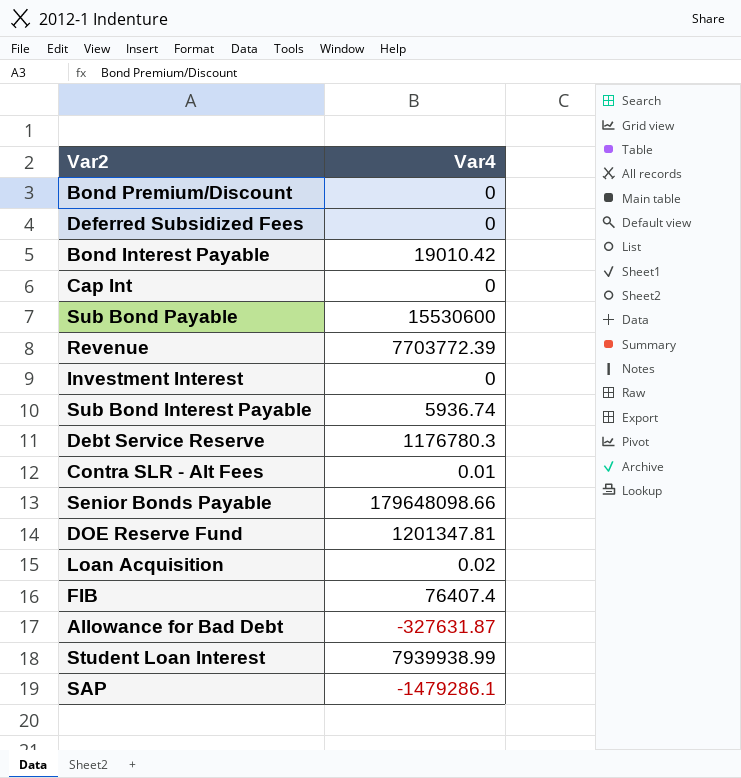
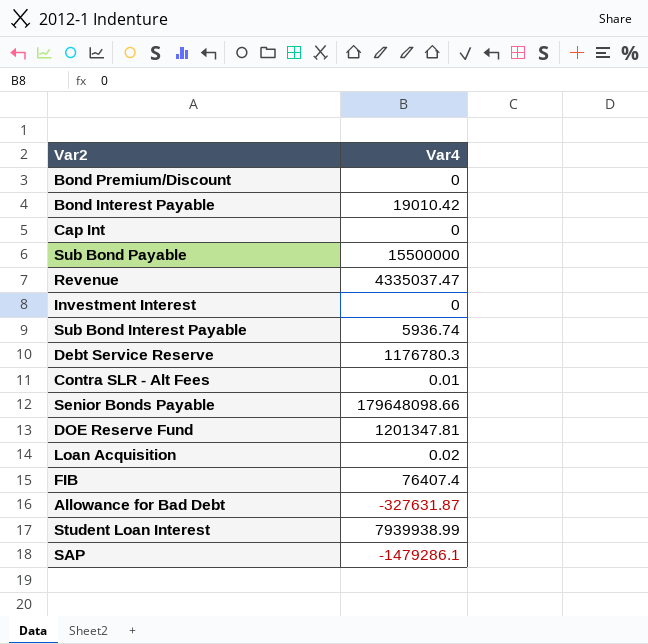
row Deferred Subsidized Fees: 0 -> none
Sub Bond Payable | Var4: 15530600 -> 15500000
Revenue | Var4: 7703772.39 -> 4335037.47

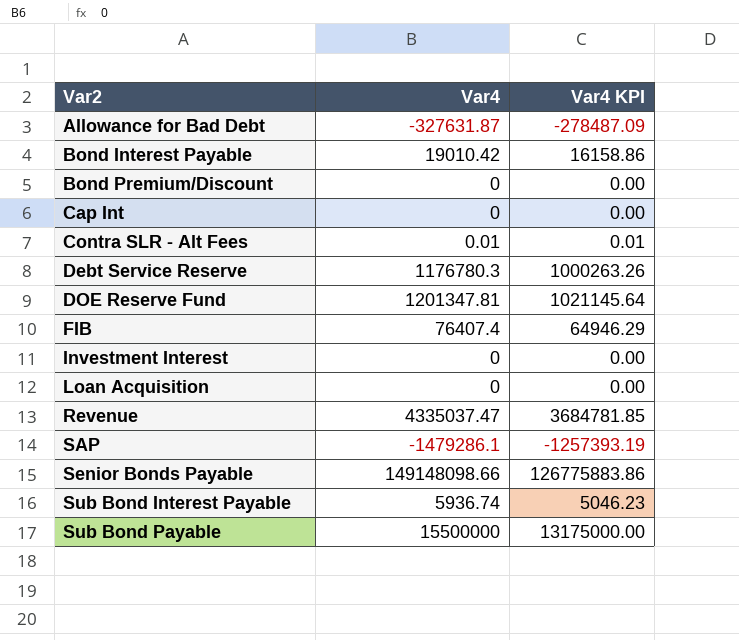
row order: none -> Var2 ascending
column Var4 KPI | formula: none -> [Var4] * 0.85
row Student Loan Interest: 7939938.99 -> none
Loan Acquisition | Var4: 0.02 -> 0
Senior Bonds Payable | Var4: 179648098.66 -> 149148098.66

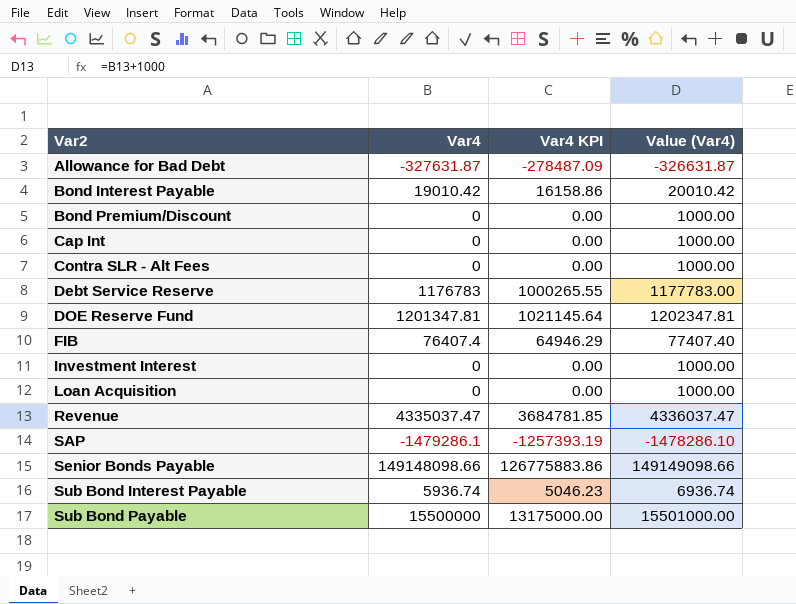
column Value (Var4) | formula: none -> [Var4] + 1000
Contra SLR - Alt Fees | Var4: 0.01 -> 0
Contra SLR - Alt Fees | Var4 KPI: 0.01 -> 0.00
Debt Service Reserve | Var4: 1176780.3 -> 1176783
Debt Service Reserve | Var4 KPI: 1000263.26 -> 1000265.55

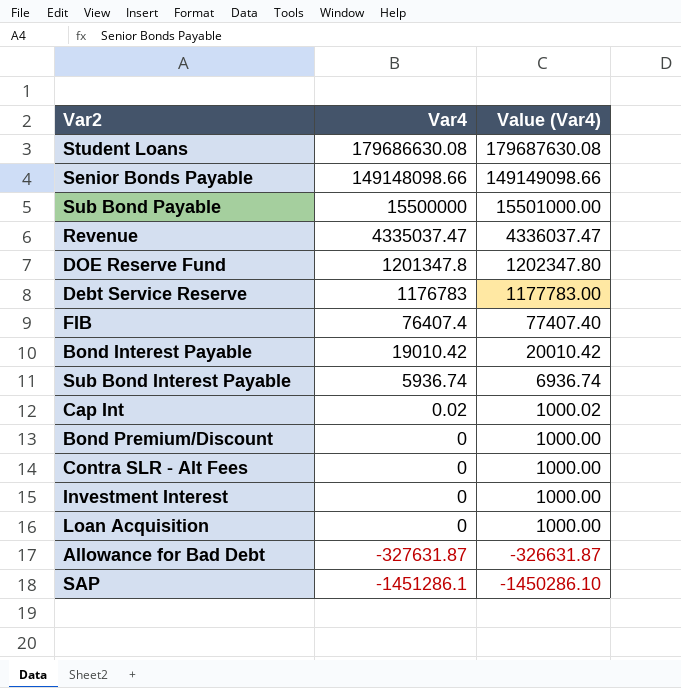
row order: Var2 ascending -> Var4 descending
column Var4 KPI | formula: [Var4] * 0.85 -> none
row Student Loans: none -> 179686630.08 | 179687630.08
DOE Reserve Fund | Var4: 1201347.81 -> 1201347.8
DOE Reserve Fund | Value (Var4): 1202347.81 -> 1202347.80
Cap Int | Var4: 0 -> 0.02
Cap Int | Value (Var4): 1000.00 -> 1000.02
SAP | Var4: -1479286.1 -> -1451286.1
SAP | Value (Var4): -1478286.10 -> -1450286.10

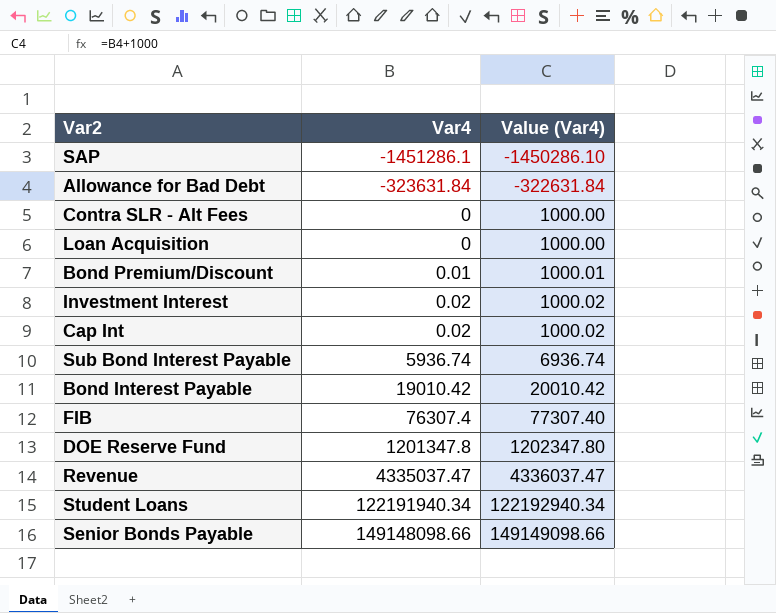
row order: Var4 descending -> Var4 ascending
row Sub Bond Payable: 15500000 | 15501000.00 -> none
row Debt Service Reserve: 1176783 | 1177783.00 -> none
Allowance for Bad Debt | Var4: -327631.87 -> -323631.84
Allowance for Bad Debt | Value (Var4): -326631.87 -> -322631.84
Bond Premium/Discount | Var4: 0 -> 0.01
Bond Premium/Discount | Value (Var4): 1000.00 -> 1000.01
Investment Interest | Var4: 0 -> 0.02
Investment Interest | Value (Var4): 1000.00 -> 1000.02
FIB | Var4: 76407.4 -> 76307.4
FIB | Value (Var4): 77407.40 -> 77307.40
Student Loans | Var4: 179686630.08 -> 122191940.34
Student Loans | Value (Var4): 179687630.08 -> 122192940.34

